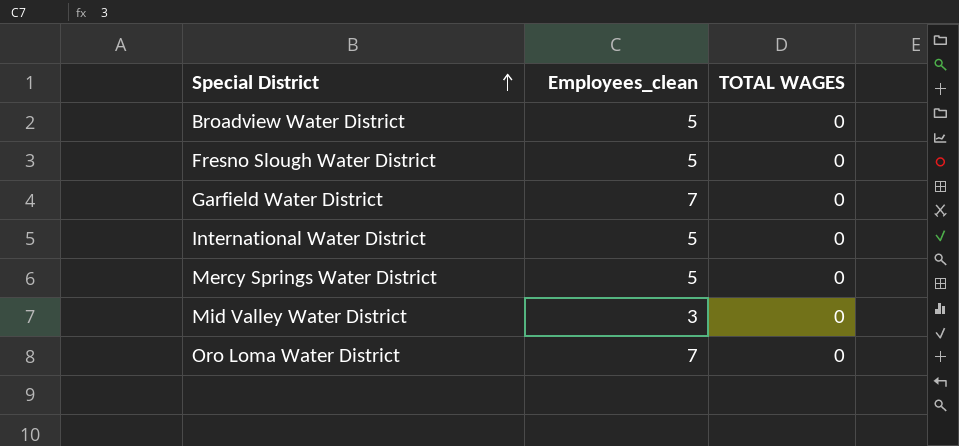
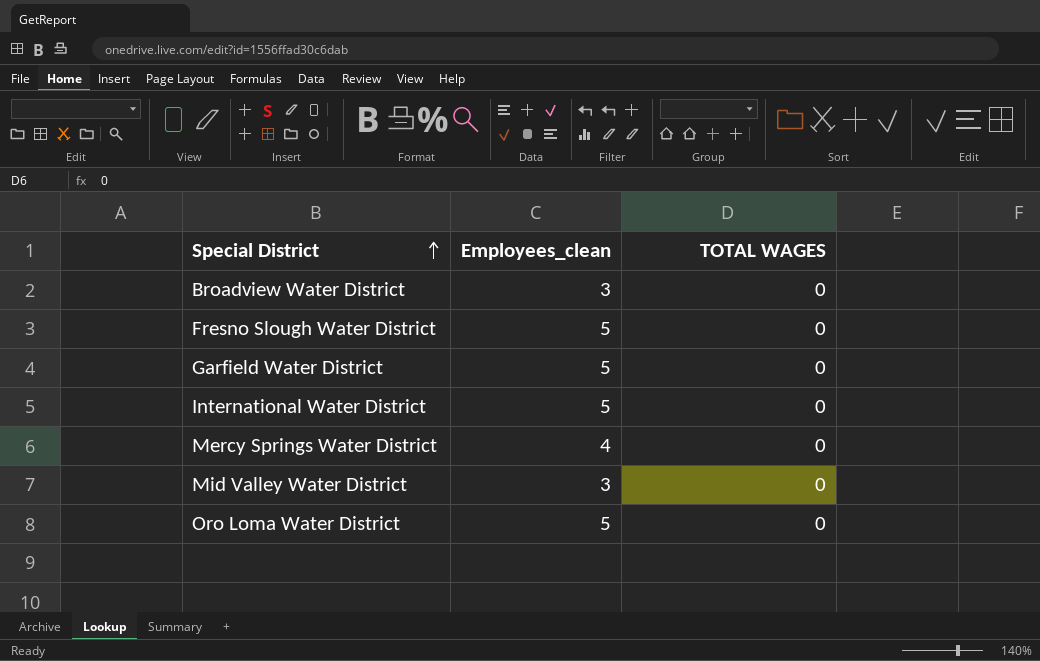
Broadview Water District | Employees_clean: 5 -> 3
Garfield Water District | Employees_clean: 7 -> 5
Mercy Springs Water District | Employees_clean: 5 -> 4
Oro Loma Water District | Employees_clean: 7 -> 5

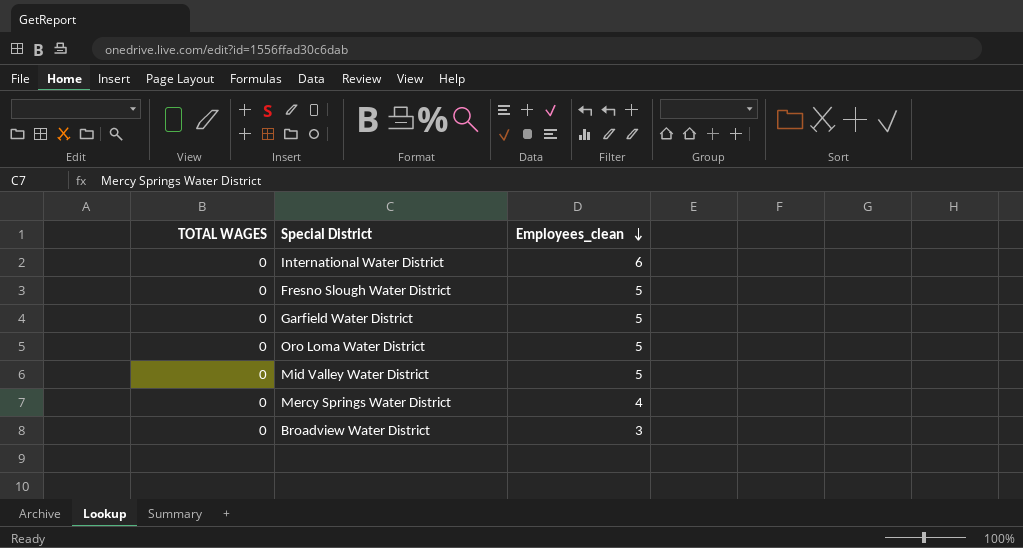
row order: Special District ascending -> Employees_clean descending
column TOTAL WAGES | position: 3 -> 1
International Water District | Employees_clean: 5 -> 6
Mid Valley Water District | Employees_clean: 3 -> 5

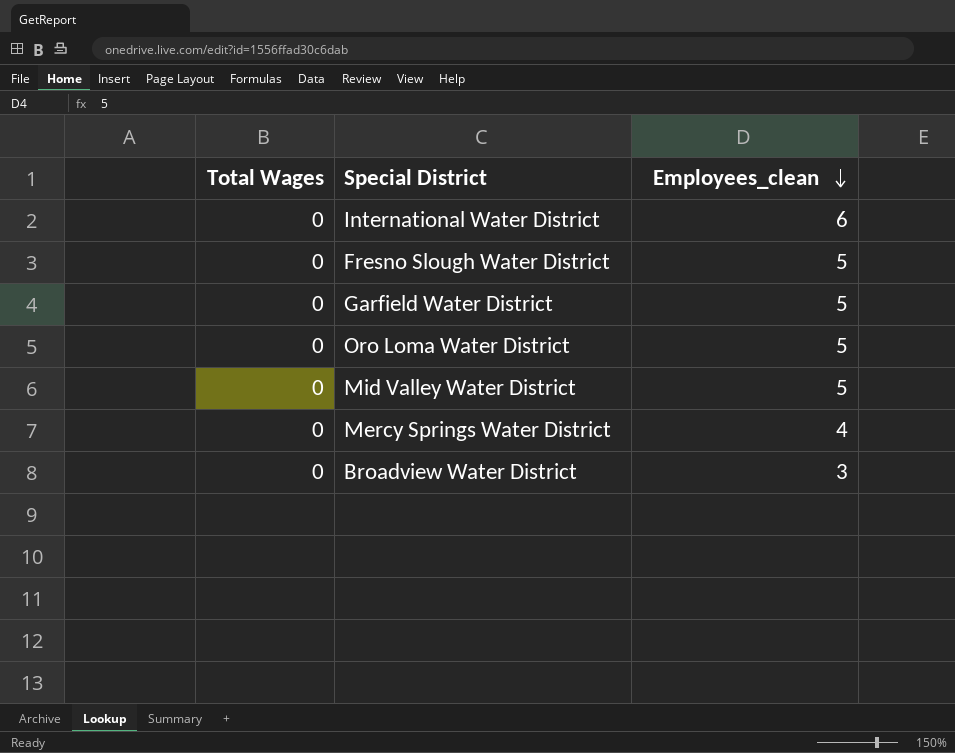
column name: TOTAL WAGES -> Total Wages

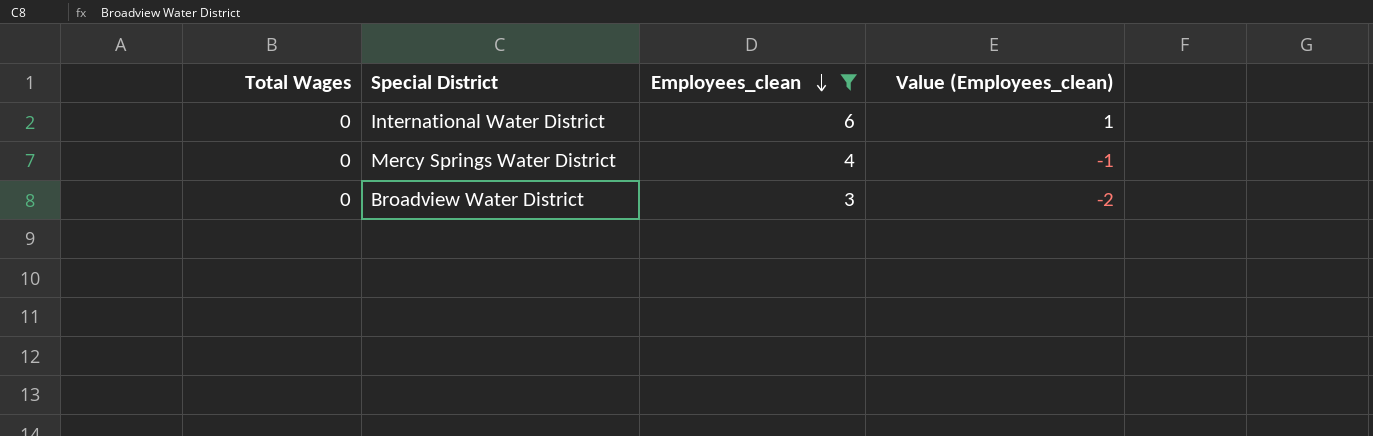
filter: none -> Employees_clean != 5
column Value (Employees_clean) | formula: none -> [Employees_clean] - 5

